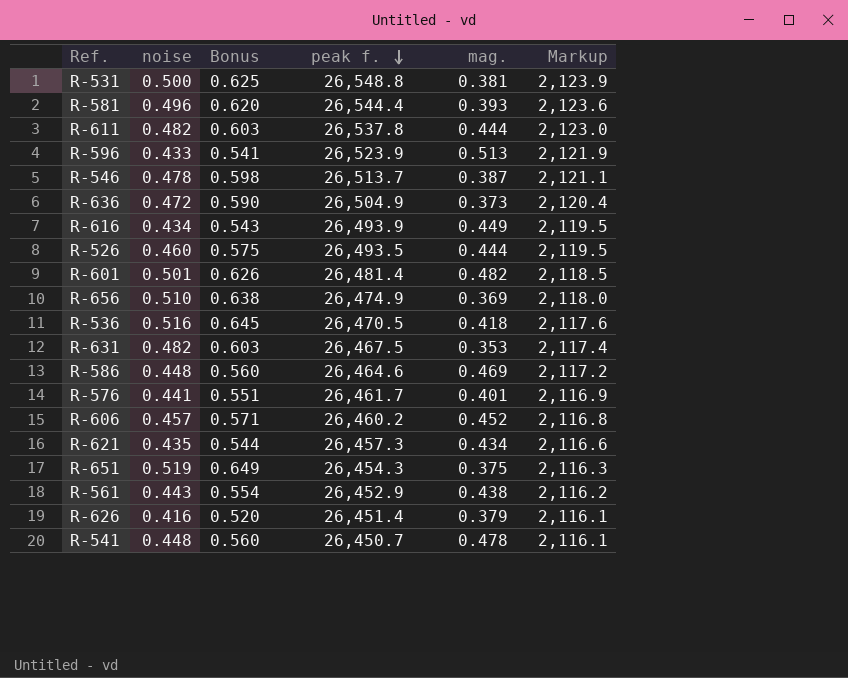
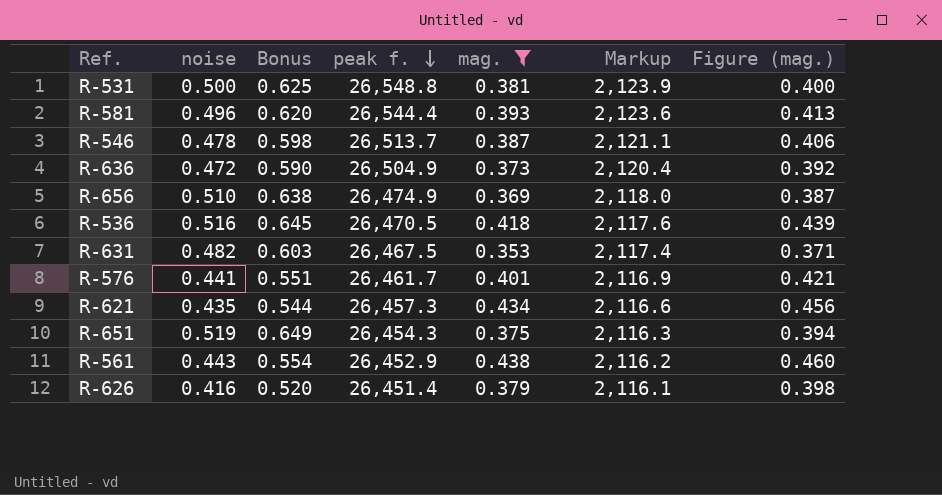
filter: none -> mag. <= 0.438
column Figure (mag.) | formula: none -> [mag.] * 1.05

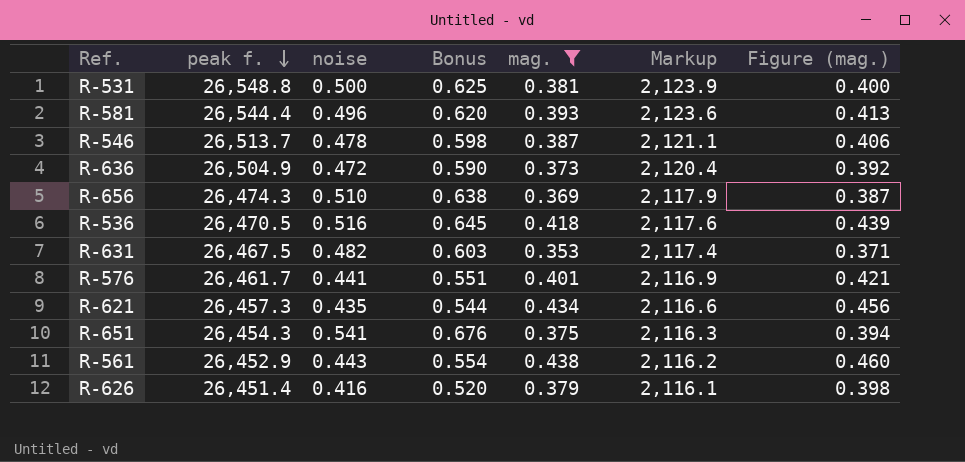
column peak f. | position: 4 -> 2
R-656 | peak f.: 26,474.9 -> 26,474.3
R-656 | Markup: 2,118.0 -> 2,117.9
R-651 | noise: 0.519 -> 0.541
R-651 | Bonus: 0.649 -> 0.676

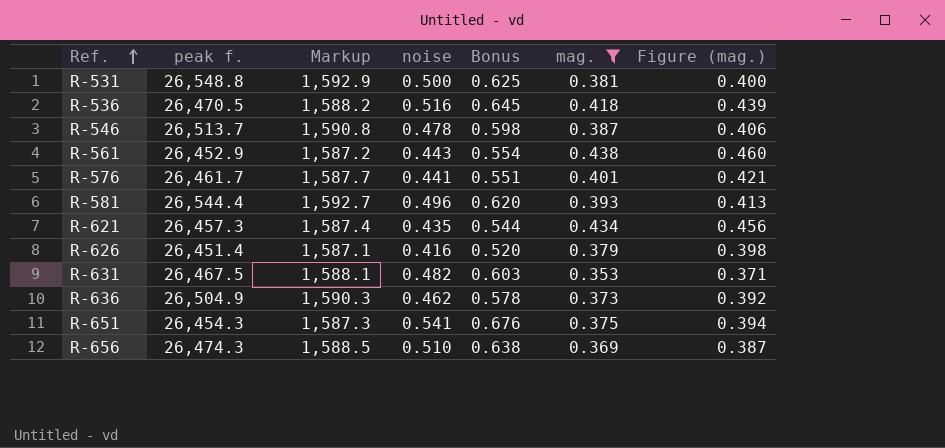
row order: peak f. descending -> Ref. ascending
column Markup | formula: [peak f.] * 0.08 -> [peak f.] * 0.06
column Markup | position: 6 -> 3
R-636 | noise: 0.472 -> 0.462
R-636 | Bonus: 0.590 -> 0.578

